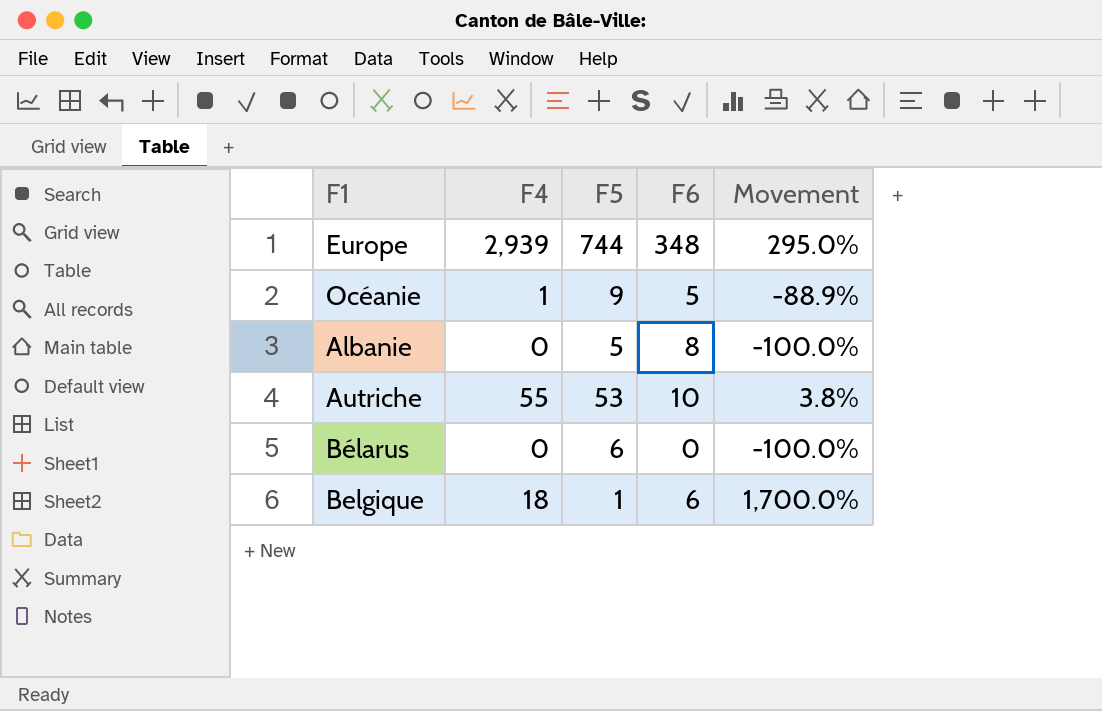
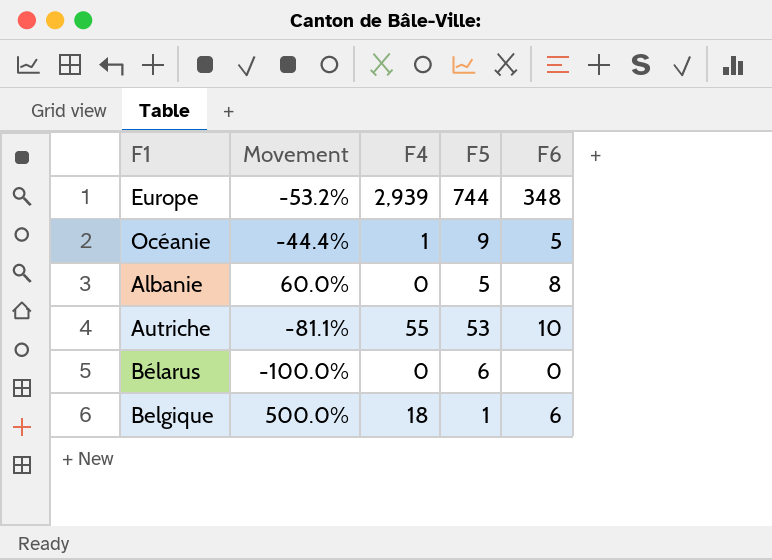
column Movement | formula: ([F4] - [F5]) / [F5] -> ([F6] - [F5]) / [F5]
column Movement | position: 5 -> 2

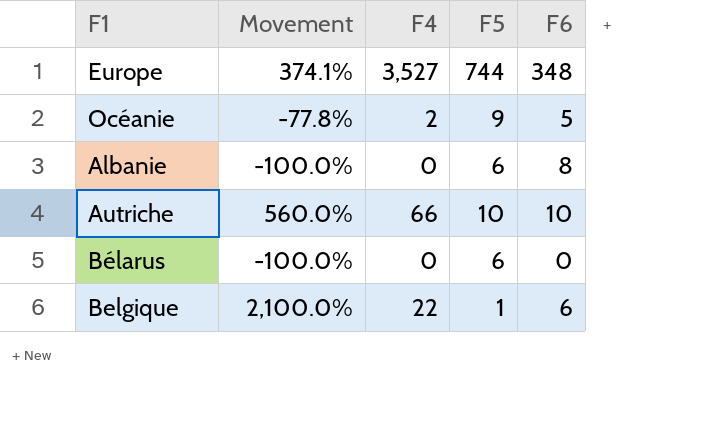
column Movement | formula: ([F6] - [F5]) / [F5] -> ([F4] - [F5]) / [F5]
Europe | F4: 2,939 -> 3,527
Océanie | F4: 1 -> 2
Albanie | F5: 5 -> 6
Autriche | F4: 55 -> 66
Autriche | F5: 53 -> 10
Belgique | F4: 18 -> 22

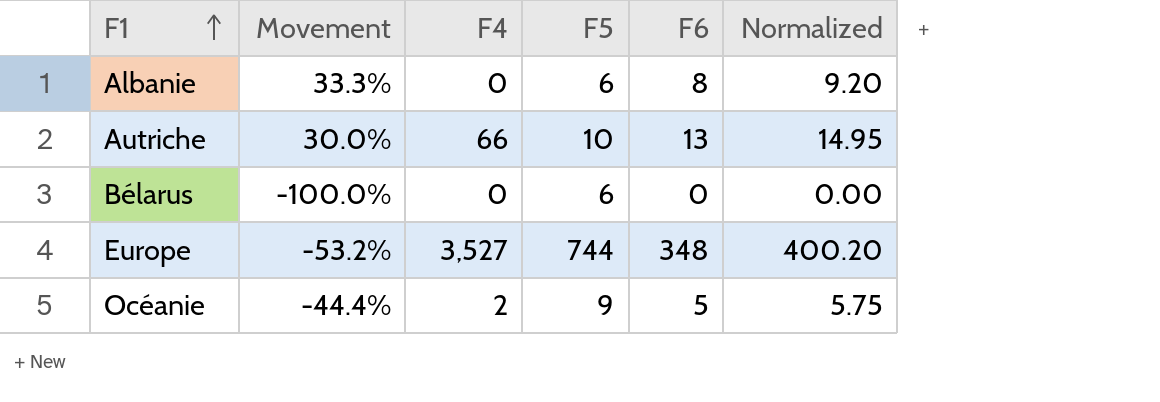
row order: none -> F1 ascending
column Movement | formula: ([F4] - [F5]) / [F5] -> ([F6] - [F5]) / [F5]
column Normalized | formula: none -> [F6] * 1.15
row Belgique: 2,100.0% | 22 | 1 | 6 -> none
Autriche | F6: 10 -> 13

